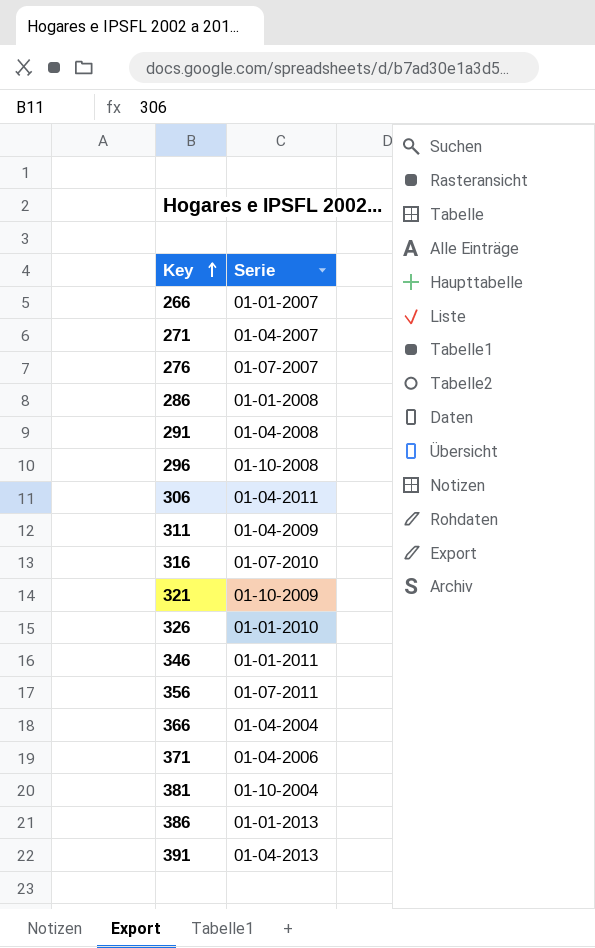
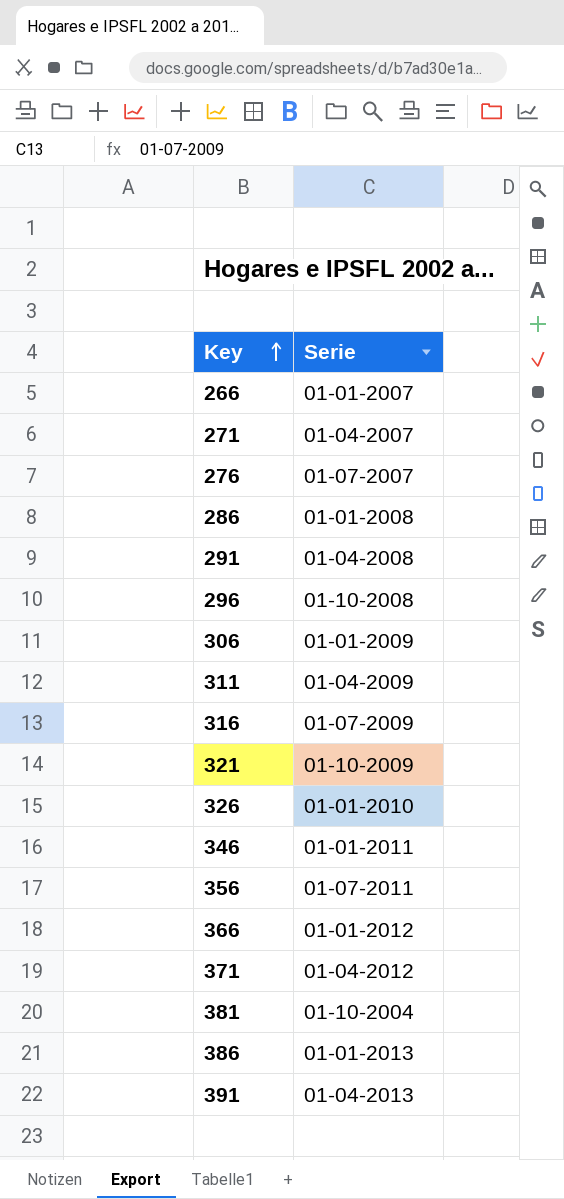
306 | Serie: 01-04-2011 -> 01-01-2009
316 | Serie: 01-07-2010 -> 01-07-2009
366 | Serie: 01-04-2004 -> 01-01-2012
371 | Serie: 01-04-2006 -> 01-04-2012

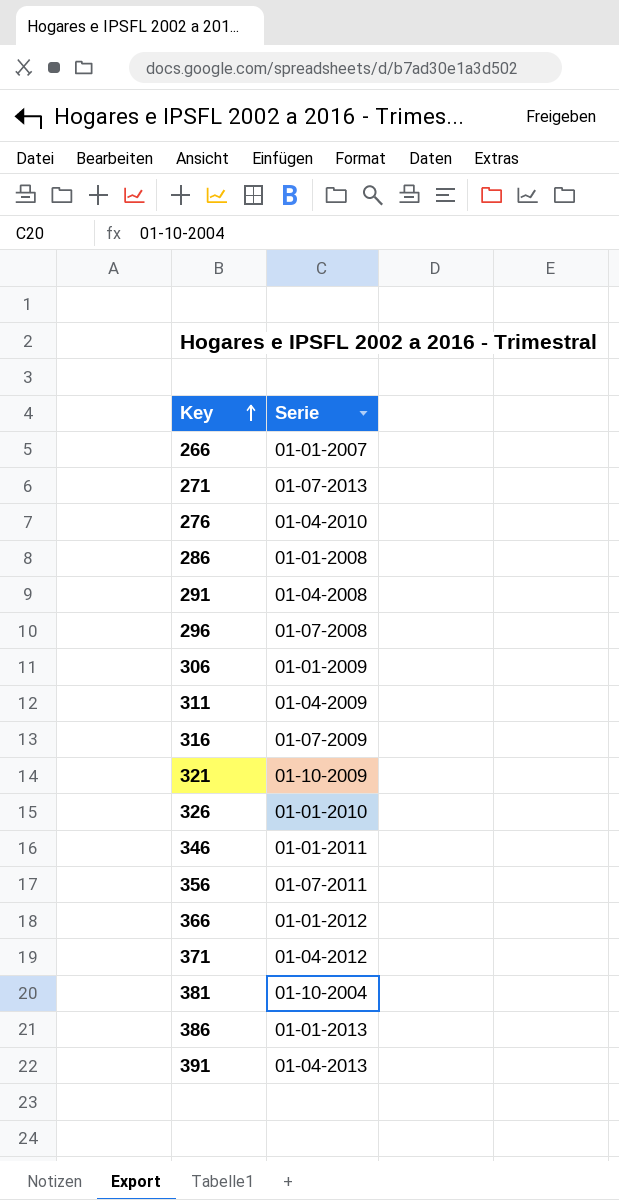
271 | Serie: 01-04-2007 -> 01-07-2013
276 | Serie: 01-07-2007 -> 01-04-2010
296 | Serie: 01-10-2008 -> 01-07-2008

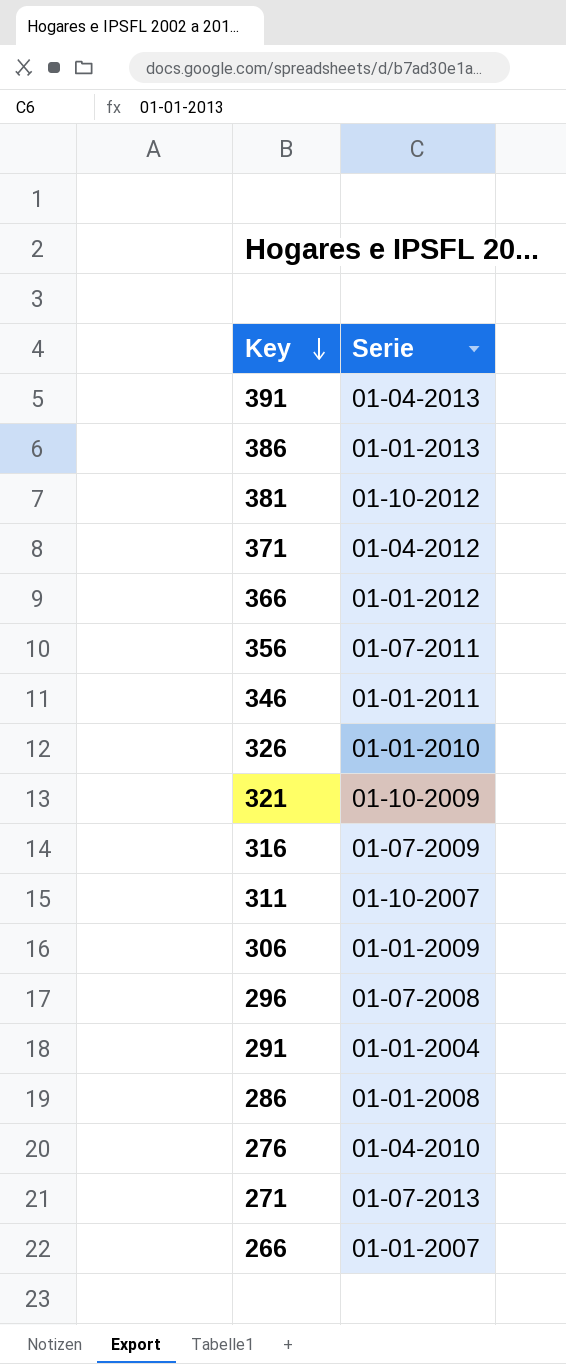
row order: Key ascending -> Key descending
381 | Serie: 01-10-2004 -> 01-10-2012
311 | Serie: 01-04-2009 -> 01-10-2007
291 | Serie: 01-04-2008 -> 01-01-2004

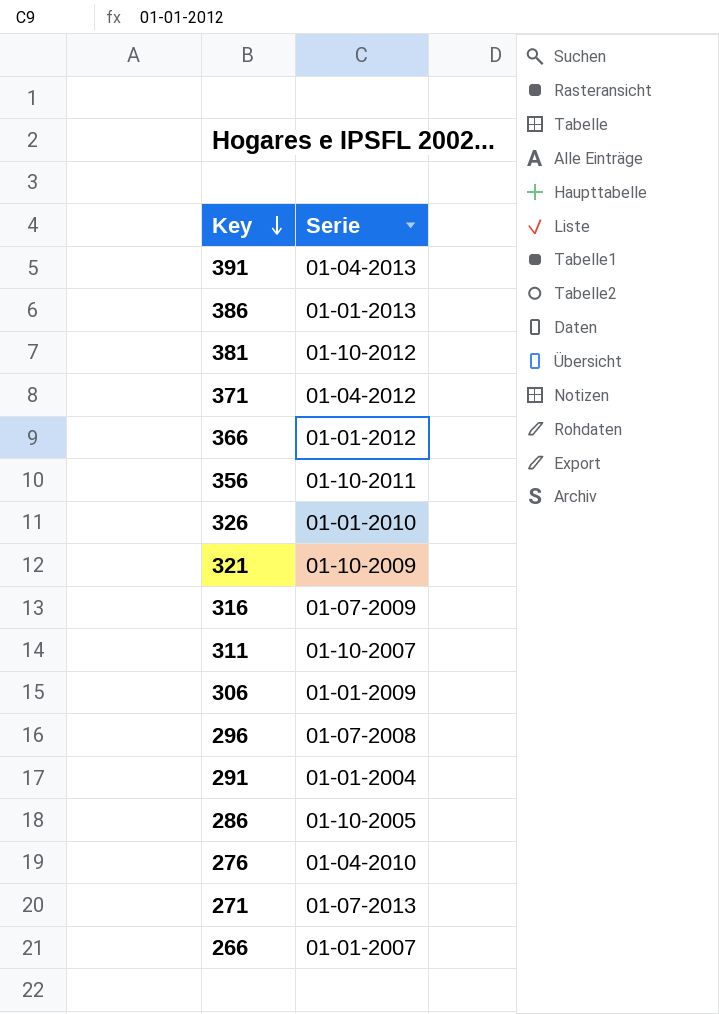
row 346: 01-01-2011 -> none
356 | Serie: 01-07-2011 -> 01-10-2011
286 | Serie: 01-01-2008 -> 01-10-2005

